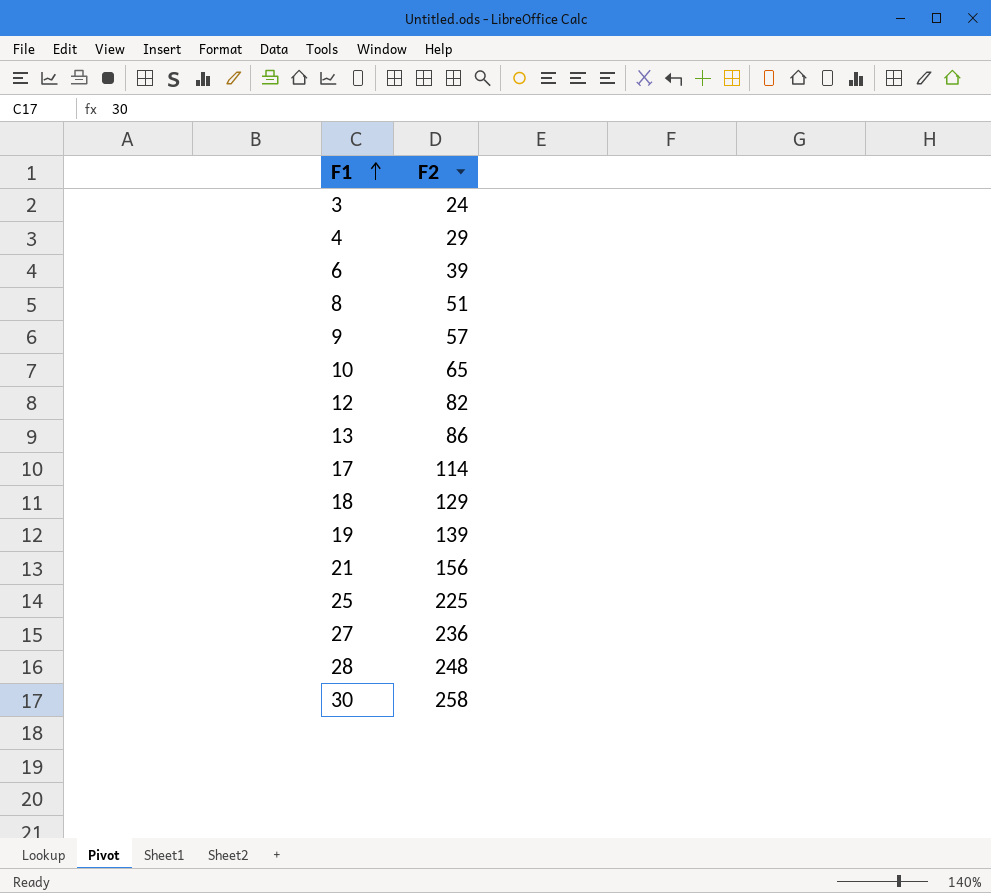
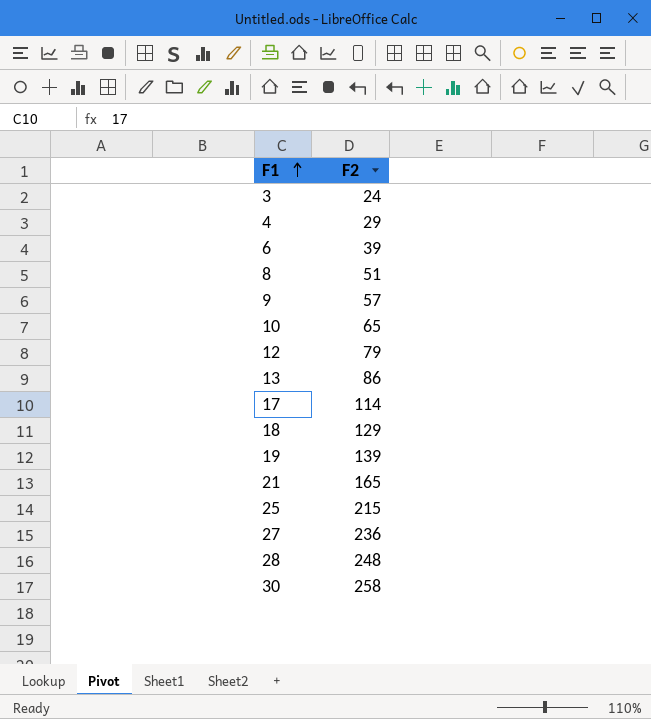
12 | F2: 82 -> 79
21 | F2: 156 -> 165
25 | F2: 225 -> 215

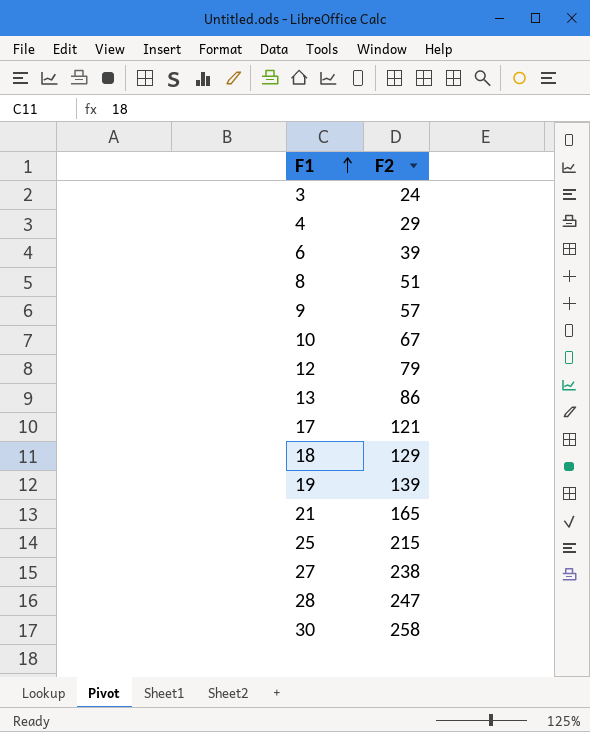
10 | F2: 65 -> 67
17 | F2: 114 -> 121
27 | F2: 236 -> 238
28 | F2: 248 -> 247

